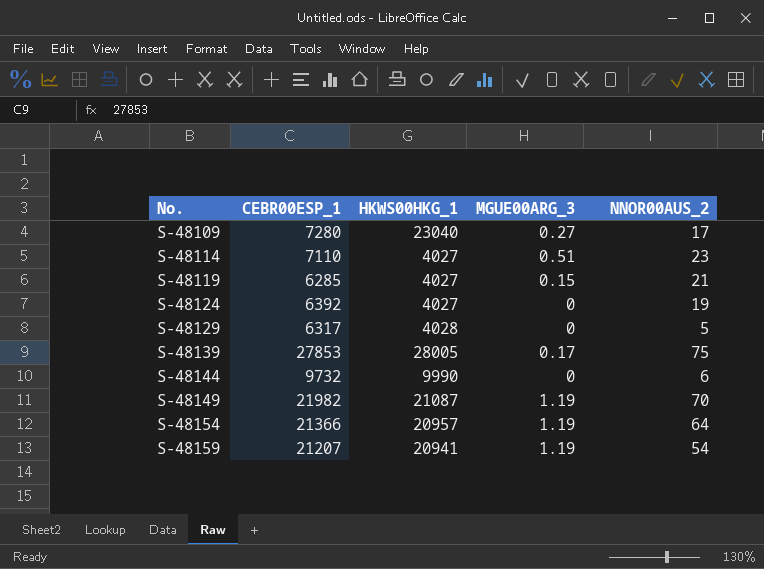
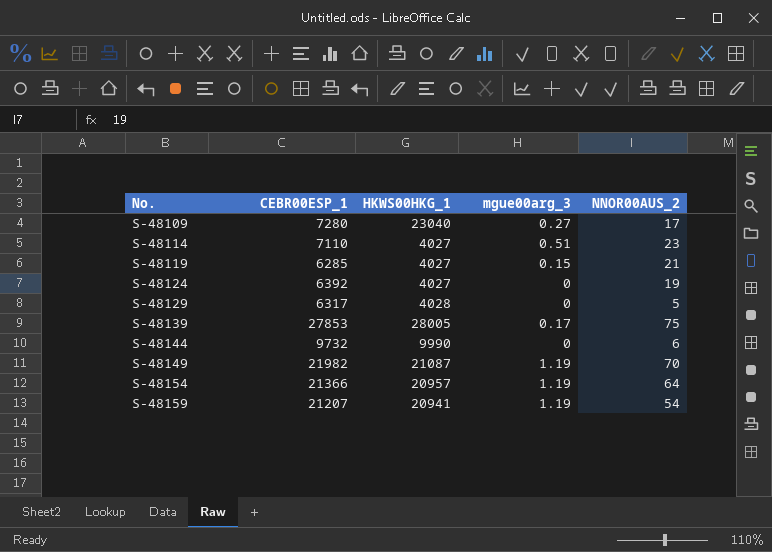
column name: MGUE00ARG_3 -> mgue00arg_3

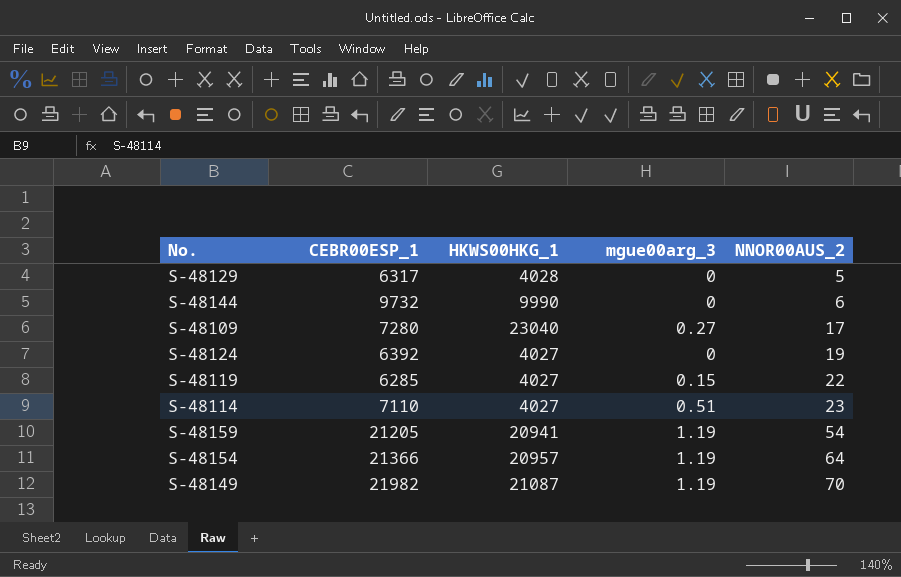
row order: No. ascending -> NNOR00AUS_2 ascending
row S-48139: 27853 | 28005 | 0.17 | 75 -> none
S-48119 | NNOR00AUS_2: 21 -> 22
S-48159 | CEBR00ESP_1: 21207 -> 21205

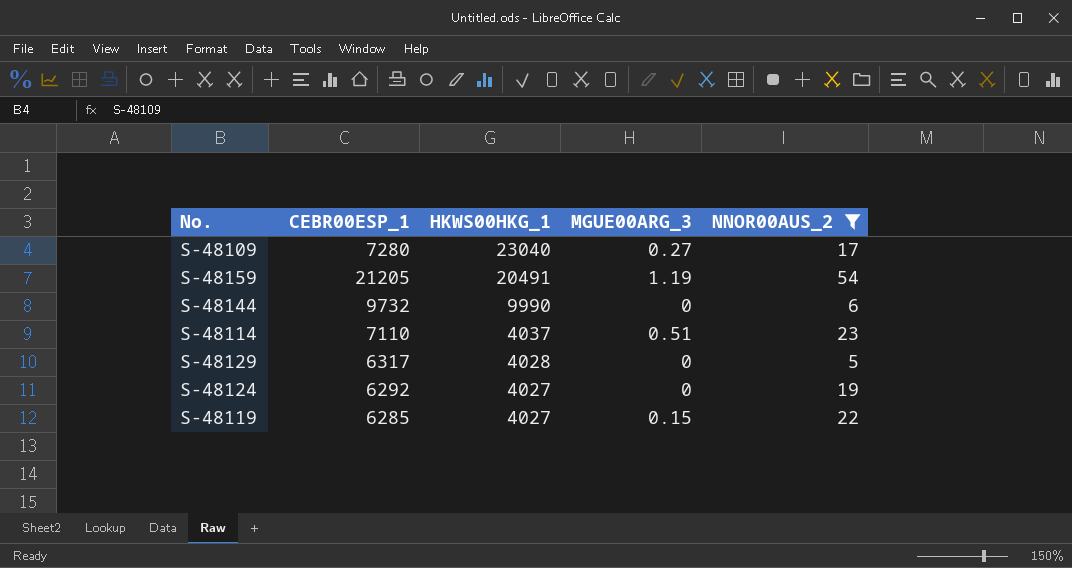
filter: none -> NNOR00AUS_2 <= 54
row order: NNOR00AUS_2 ascending -> HKWS00HKG_1 descending
column name: mgue00arg_3 -> MGUE00ARG_3
S-48159 | HKWS00HKG_1: 20941 -> 20491
S-48114 | HKWS00HKG_1: 4027 -> 4037
S-48124 | CEBR00ESP_1: 6392 -> 6292

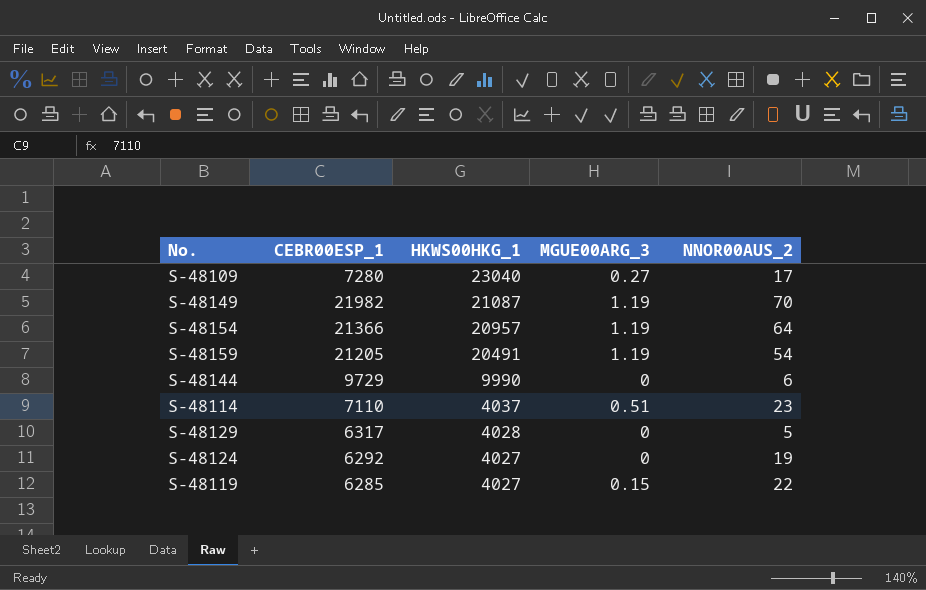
filter: NNOR00AUS_2 <= 54 -> none
S-48144 | CEBR00ESP_1: 9732 -> 9729

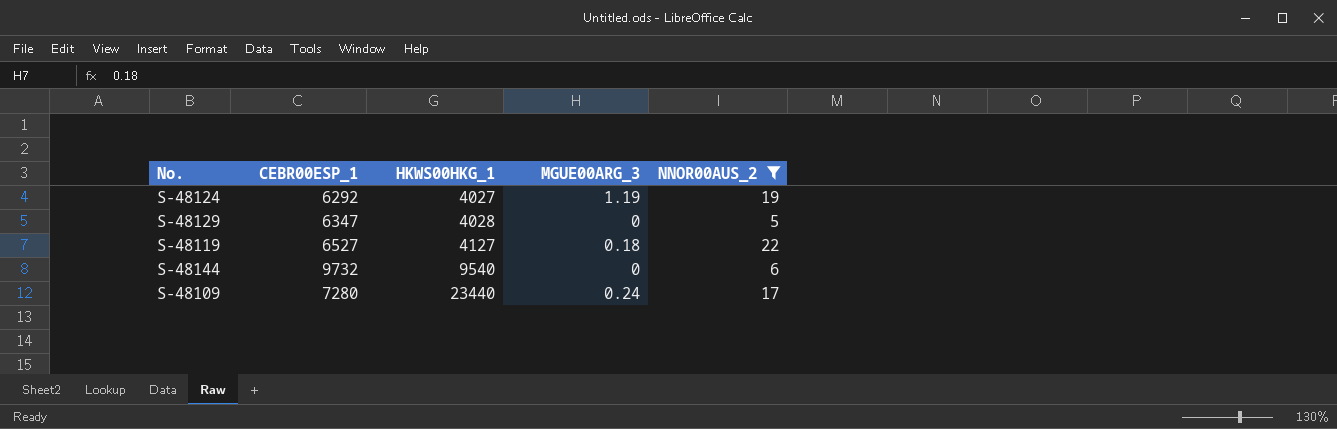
filter: none -> NNOR00AUS_2 <= 22
row order: HKWS00HKG_1 descending -> HKWS00HKG_1 ascending
S-48124 | MGUE00ARG_3: 0 -> 1.19
S-48129 | CEBR00ESP_1: 6317 -> 6347
S-48119 | CEBR00ESP_1: 6285 -> 6527
S-48119 | HKWS00HKG_1: 4027 -> 4127
S-48119 | MGUE00ARG_3: 0.15 -> 0.18
S-48144 | CEBR00ESP_1: 9729 -> 9732
S-48144 | HKWS00HKG_1: 9990 -> 9540
S-48109 | HKWS00HKG_1: 23040 -> 23440
S-48109 | MGUE00ARG_3: 0.27 -> 0.24

